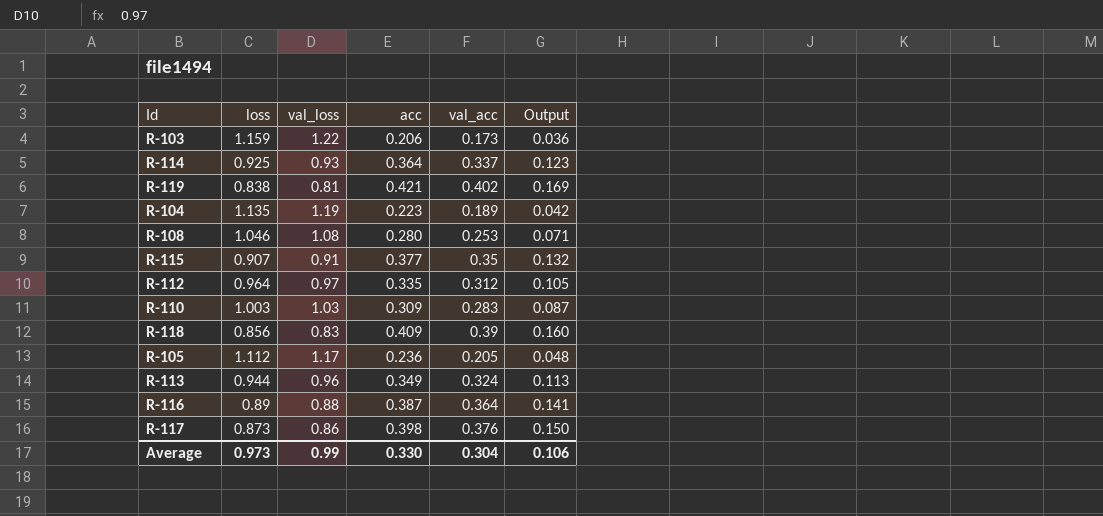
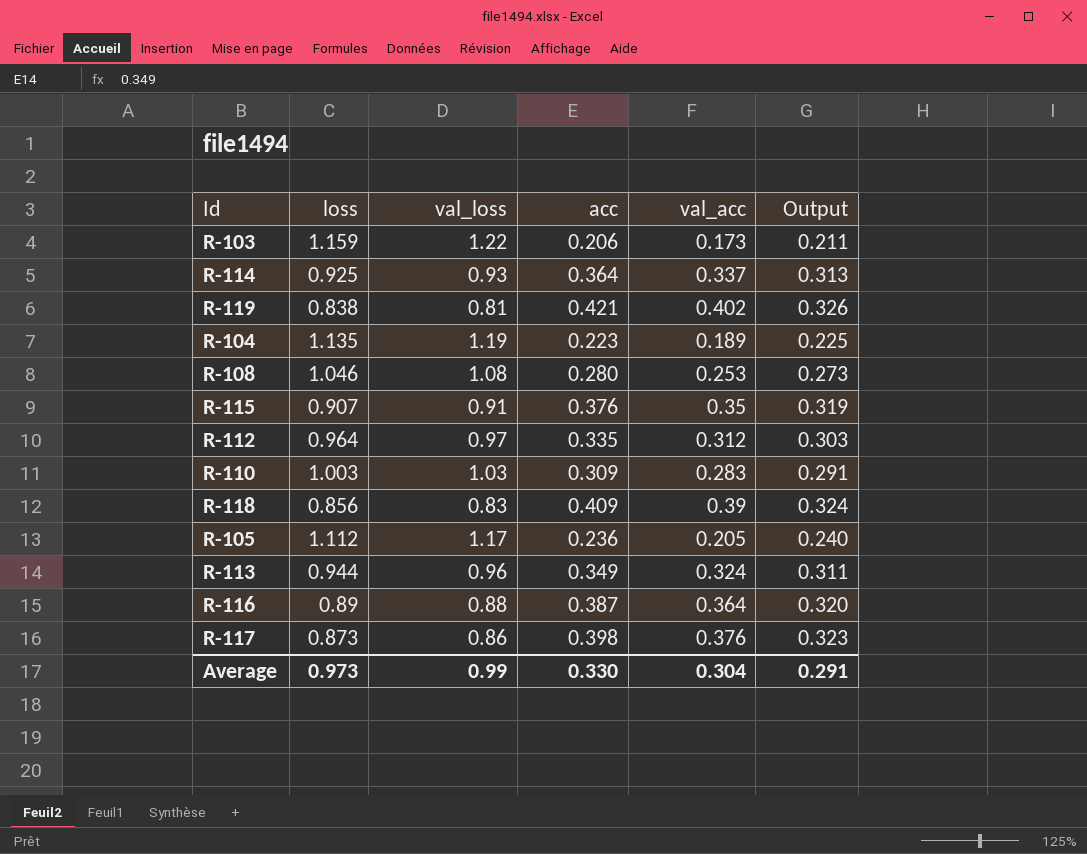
column Output | formula: [acc] * [val_acc] -> [val_loss] * [val_acc]
R-115 | acc: 0.377 -> 0.376
Average | Output: 0.106 -> 0.291

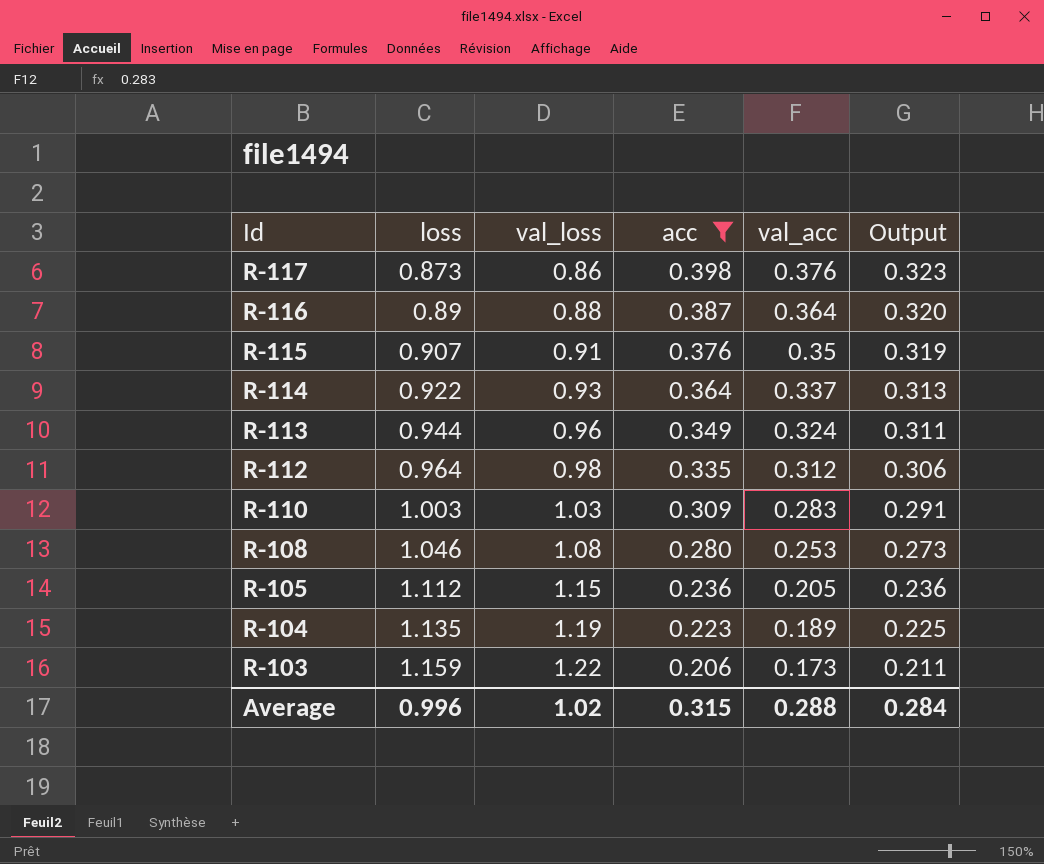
filter: none -> acc <= 0.398
row order: none -> Id descending
R-114 | loss: 0.925 -> 0.922
R-112 | val_loss: 0.97 -> 0.98
R-112 | Output: 0.303 -> 0.306
R-105 | val_loss: 1.17 -> 1.15
R-105 | Output: 0.240 -> 0.236
Average | loss: 0.973 -> 0.996
Average | val_loss: 0.99 -> 1.02
Average | acc: 0.330 -> 0.315
Average | val_acc: 0.304 -> 0.288
Average | Output: 0.291 -> 0.284

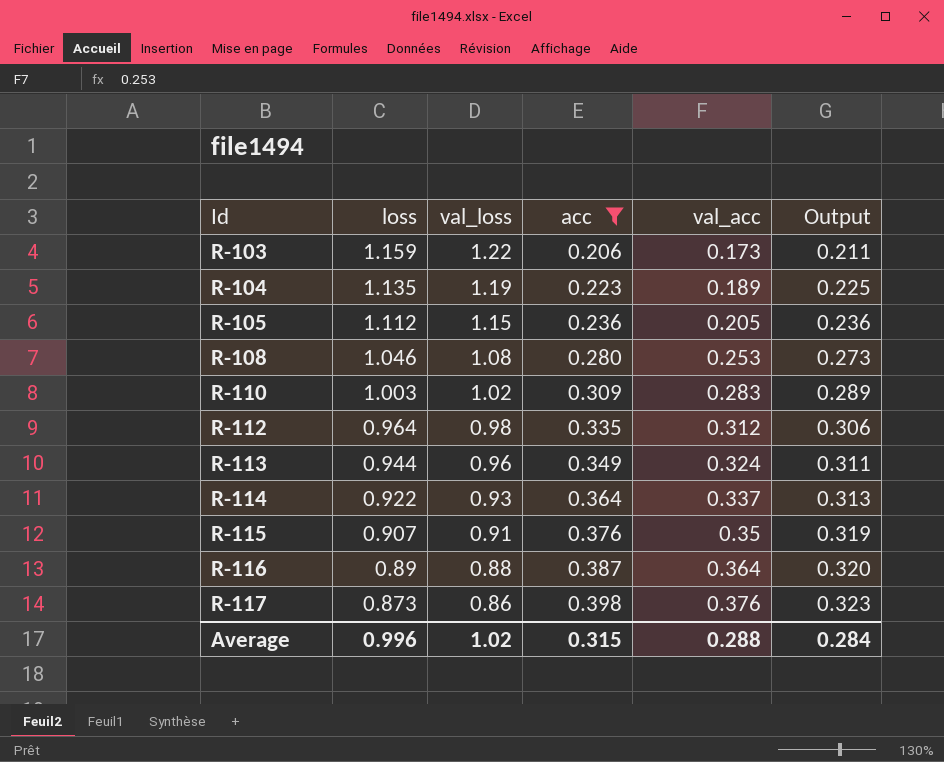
row order: Id descending -> Id ascending
R-110 | val_loss: 1.03 -> 1.02
R-110 | Output: 0.291 -> 0.289

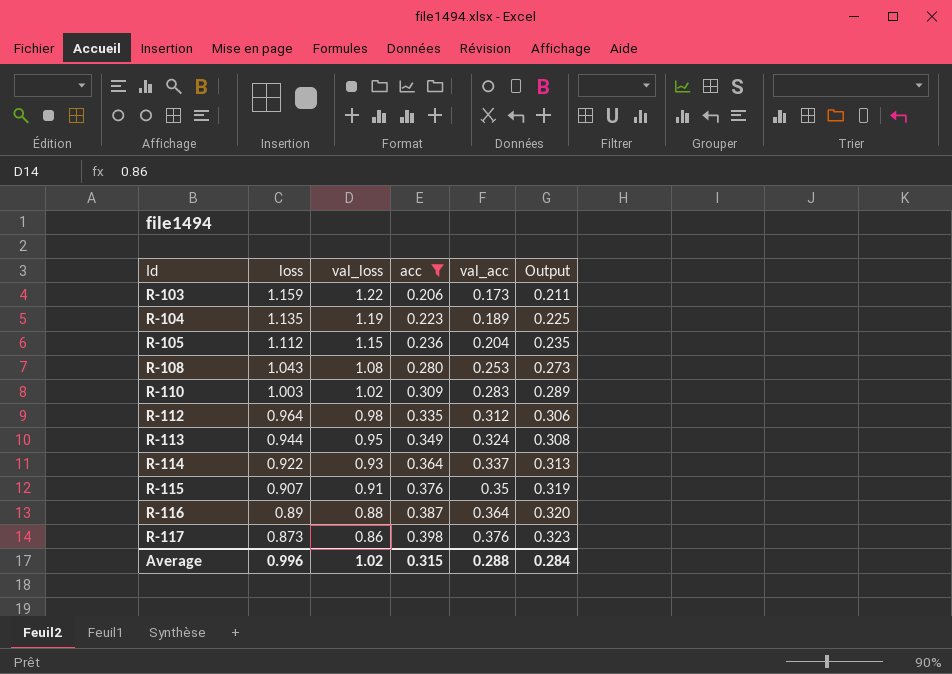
R-105 | val_acc: 0.205 -> 0.204
R-105 | Output: 0.236 -> 0.235
R-108 | loss: 1.046 -> 1.043
R-113 | val_loss: 0.96 -> 0.95
R-113 | Output: 0.311 -> 0.308

